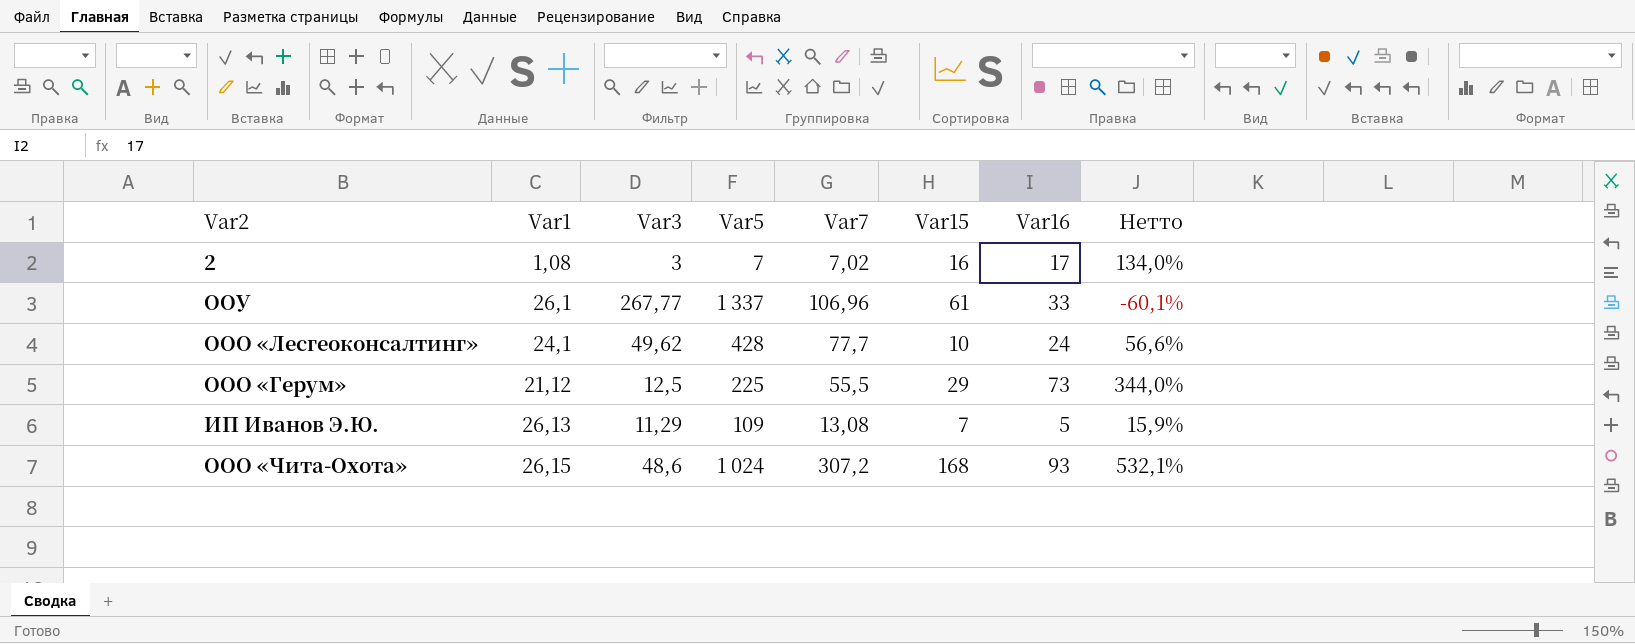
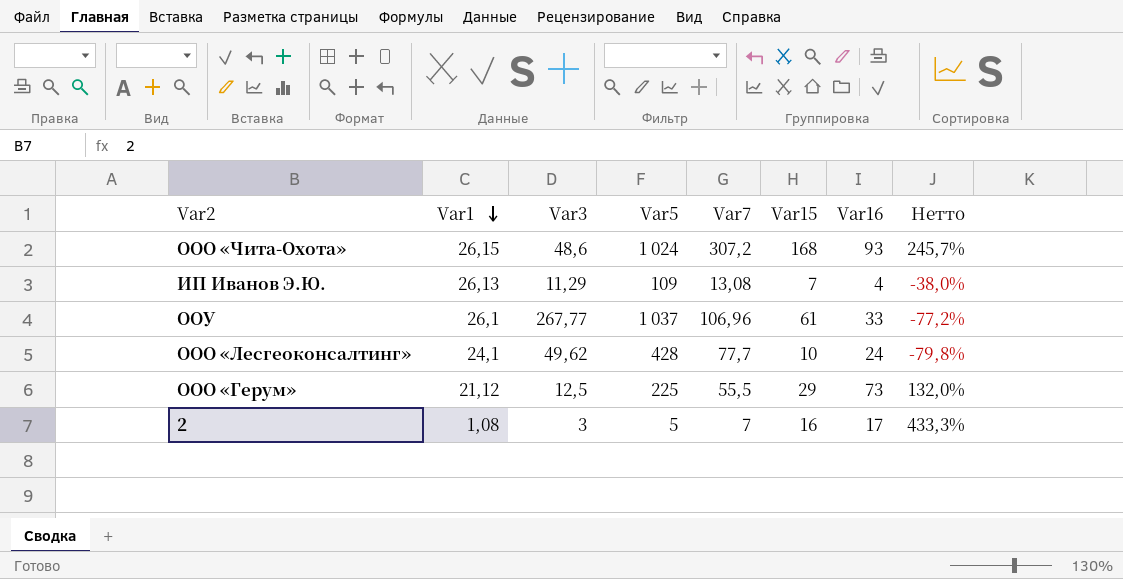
row order: none -> Var1 descending
column Нетто | formula: ([Var7] - [Var3]) / [Var3] -> ([Var15] - [Var3]) / [Var3]
ИП Иванов Э.Ю. | Var16: 5 -> 4
ООУ | Var5: 1 337 -> 1 037
2 | Var5: 7 -> 5
2 | Var7: 7,02 -> 7

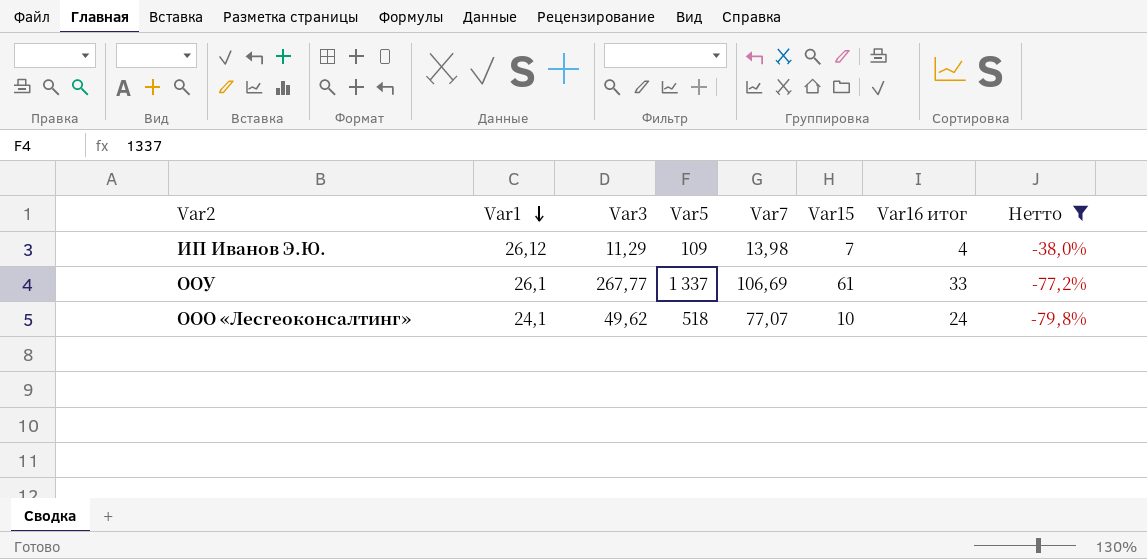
filter: none -> Нетто <= -38,0%
column name: Var16 -> Var16 итог
ИП Иванов Э.Ю. | Var1: 26,13 -> 26,12
ИП Иванов Э.Ю. | Var7: 13,08 -> 13,98
ООУ | Var5: 1 037 -> 1 337
ООУ | Var7: 106,96 -> 106,69
ООО «Лесгеоконсалтинг» | Var5: 428 -> 518
ООО «Лесгеоконсалтинг» | Var7: 77,7 -> 77,07

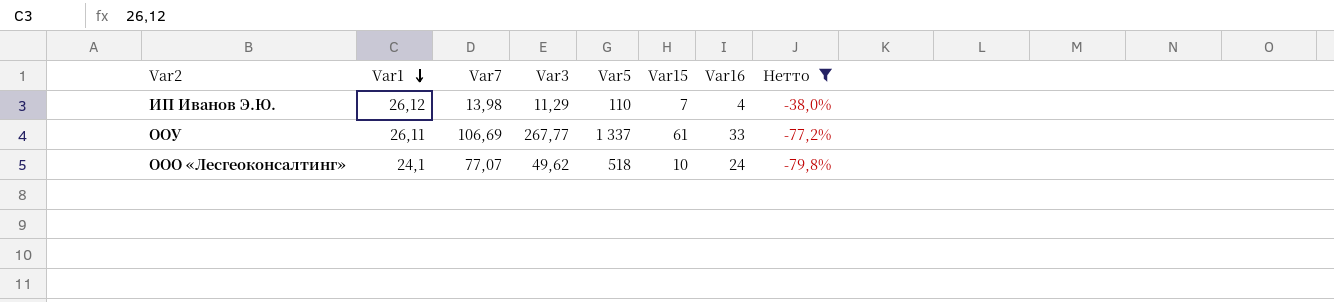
column Var7 | position: 5 -> 3
column name: Var16 итог -> Var16
ИП Иванов Э.Ю. | Var5: 109 -> 110
ООУ | Var1: 26,1 -> 26,11

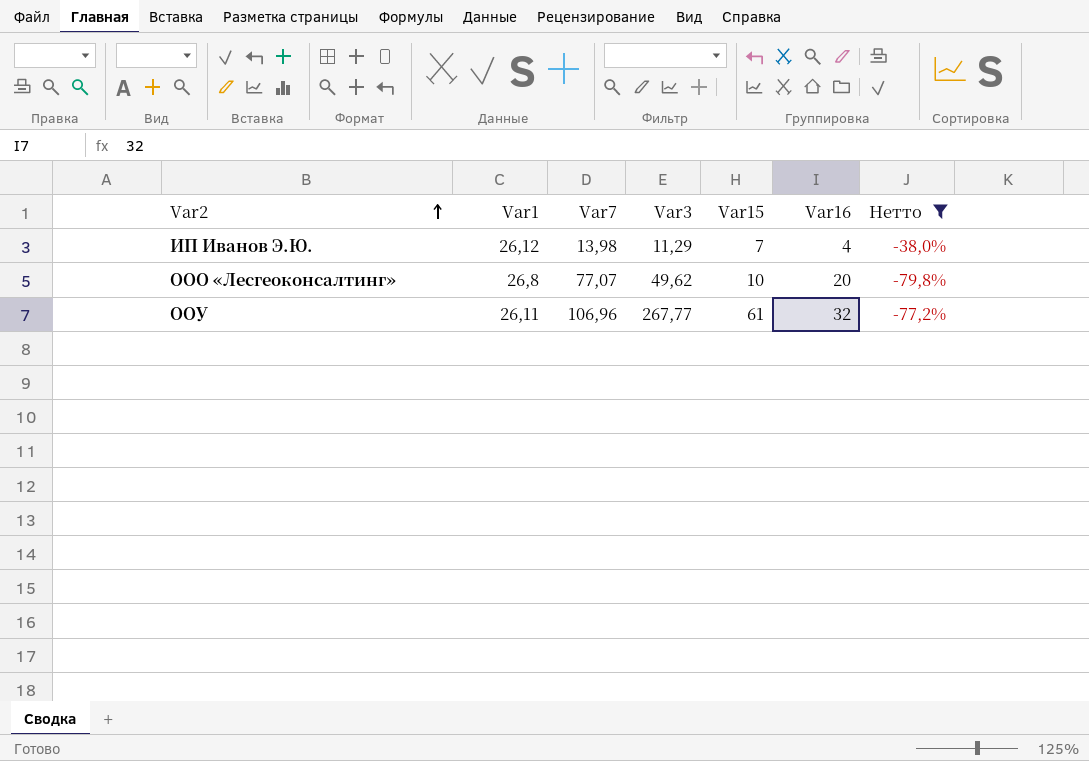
row order: Var1 descending -> Var2 ascending
column Var5 | position: 5 -> none
ООО «Лесгеоконсалтинг» | Var1: 24,1 -> 26,8
ООО «Лесгеоконсалтинг» | Var16: 24 -> 20
ООУ | Var7: 106,69 -> 106,96
ООУ | Var16: 33 -> 32

